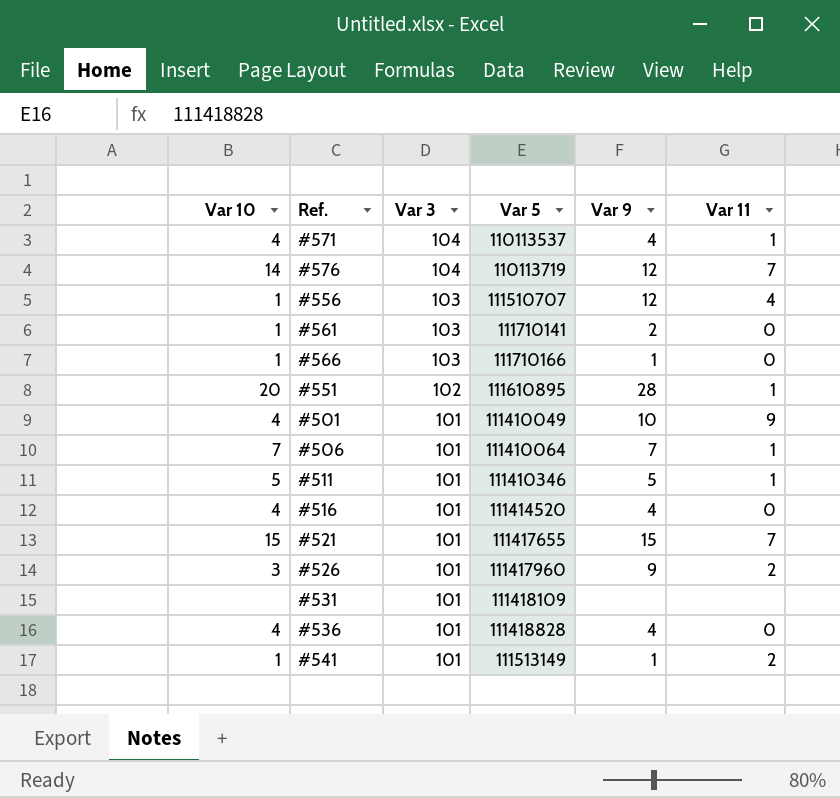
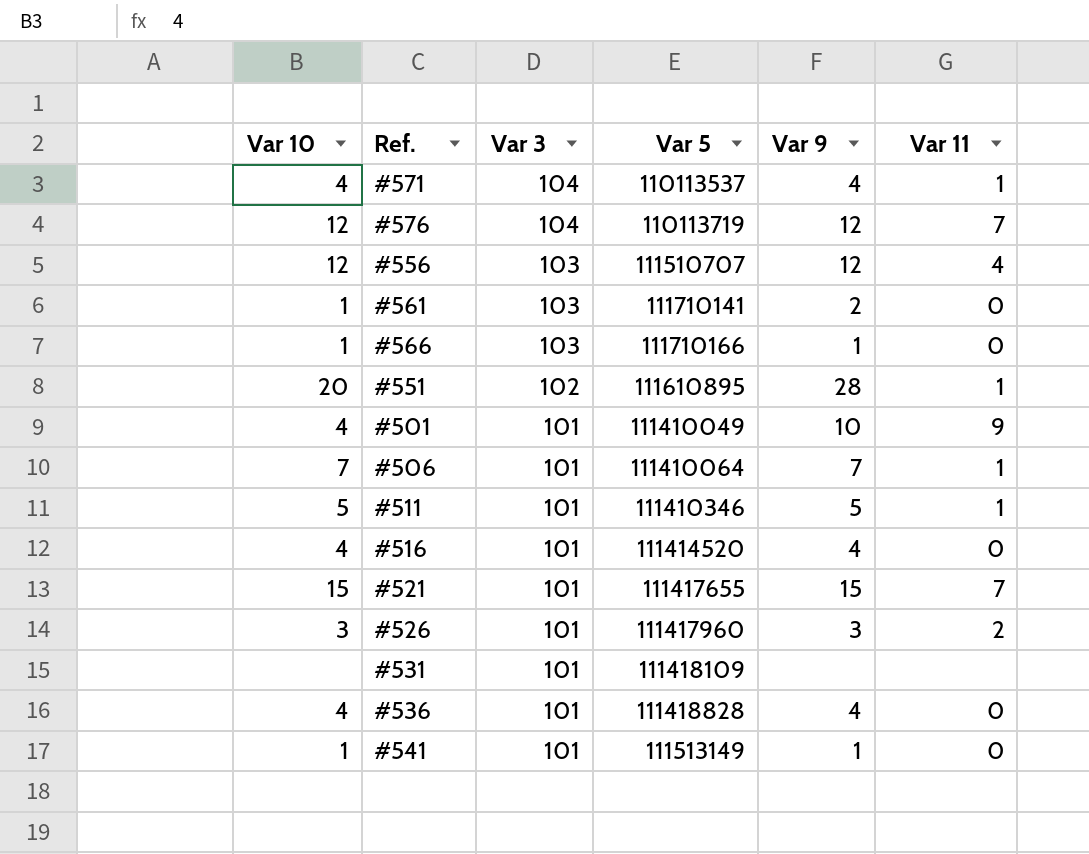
#576 | Var 10: 14 -> 12
#556 | Var 10: 1 -> 12
#526 | Var 9: 9 -> 3
#541 | Var 11: 2 -> 0

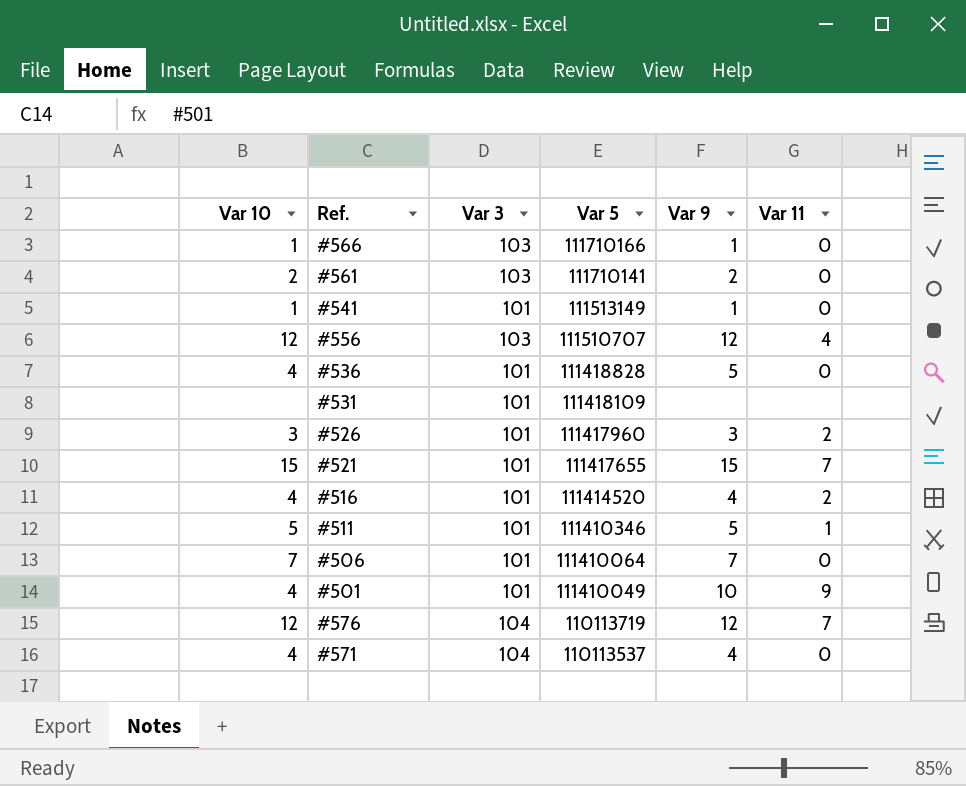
row order: Var 3 descending -> Var 5 descending
row #551: 20 | 102 | 111610895 | 28 | 1 -> none
#561 | Var 10: 1 -> 2
#536 | Var 9: 4 -> 5
#516 | Var 11: 0 -> 2
#506 | Var 11: 1 -> 0
#571 | Var 11: 1 -> 0

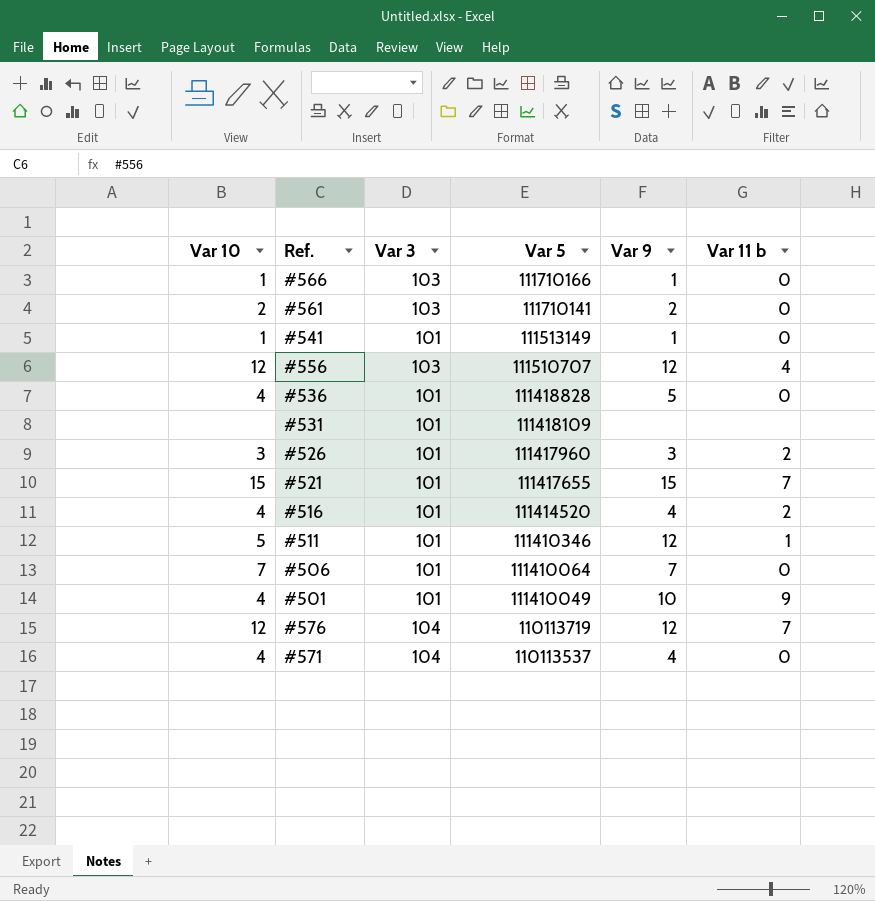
column name: Var 11 -> Var 11 b
#511 | Var 9: 5 -> 12

